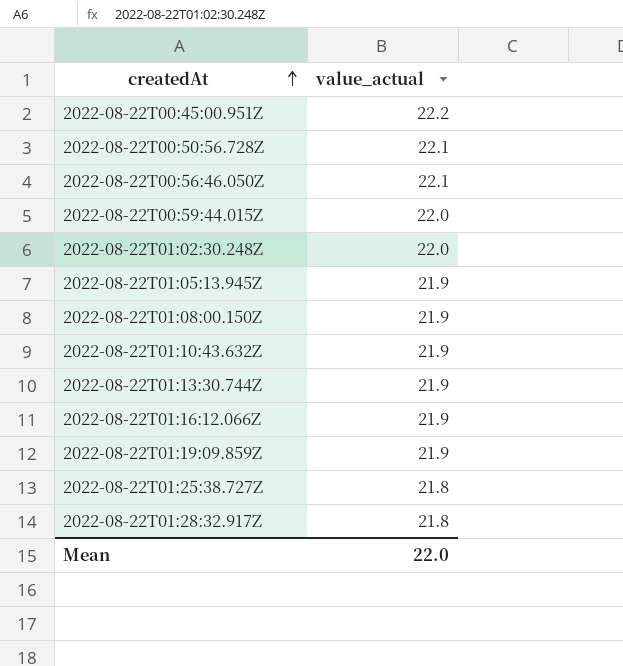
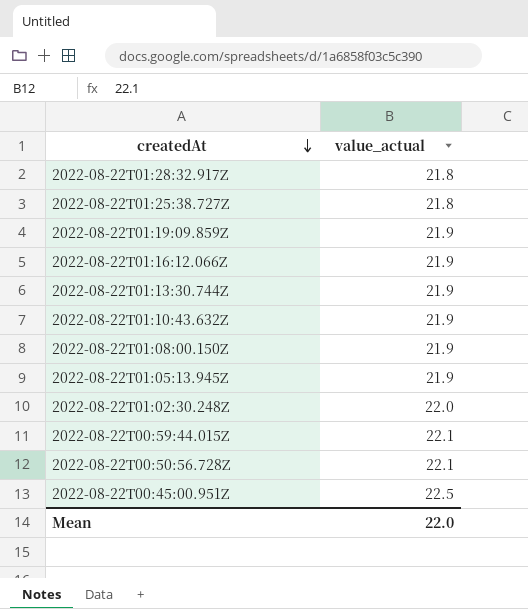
row order: createdAt ascending -> createdAt descending
row 2022-08-22T00:56:46.050Z: 22.1 -> none
2022-08-22T00:59:44.015Z | value_actual: 22.0 -> 22.1
2022-08-22T00:45:00.951Z | value_actual: 22.2 -> 22.5

